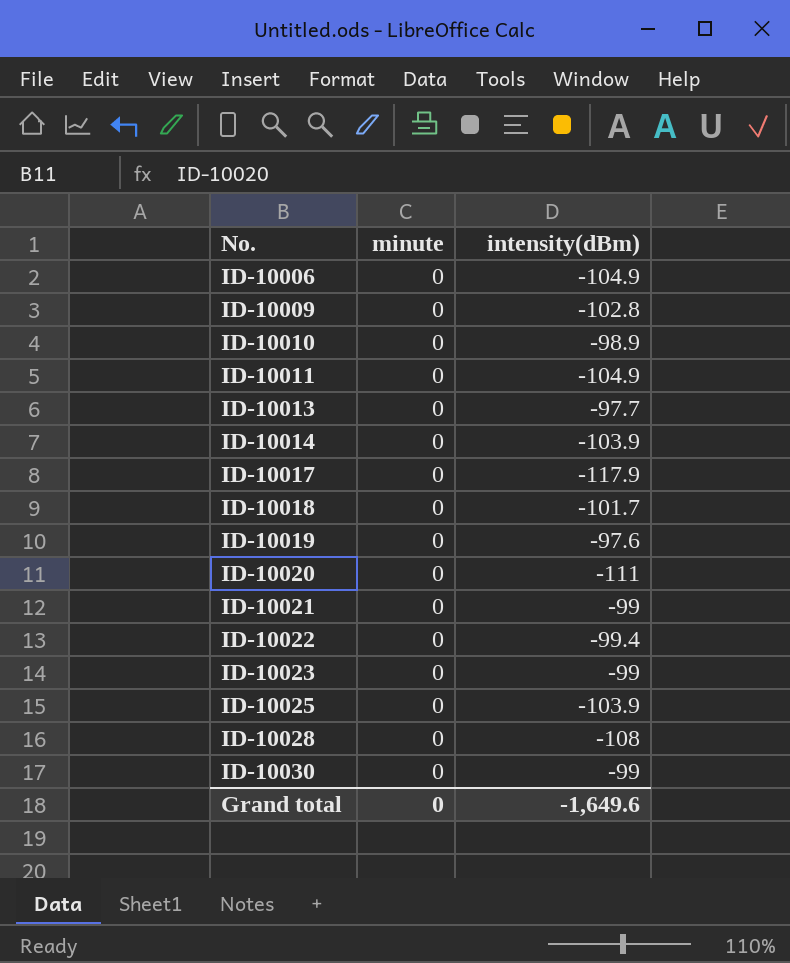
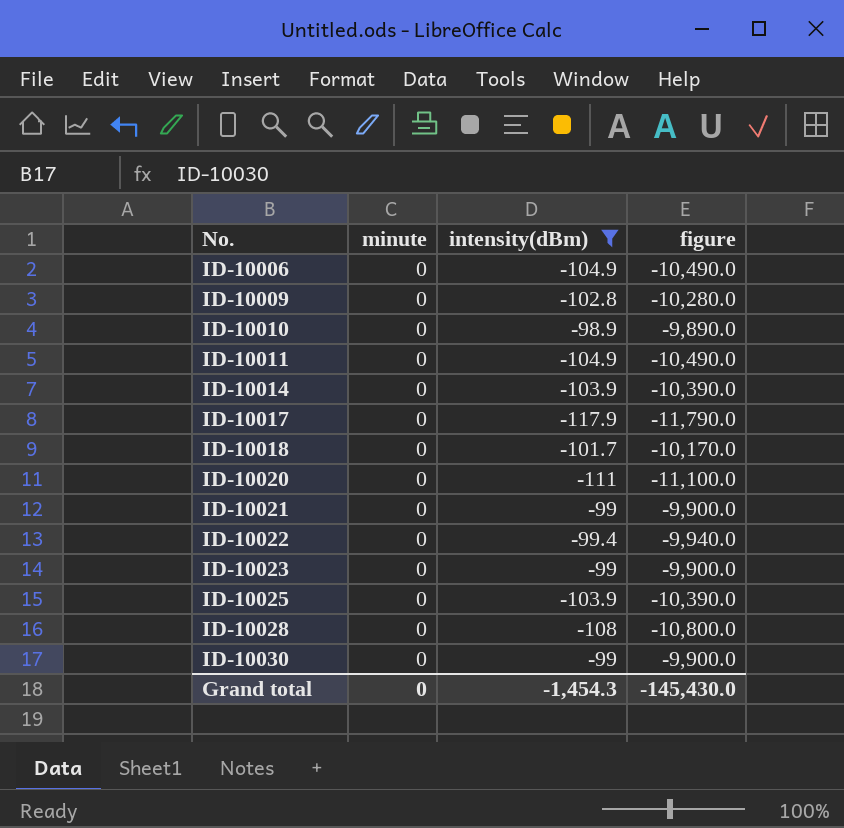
filter: none -> intensity(dBm) <= -98.9
column figure | formula: none -> [intensity(dBm)] * 100
Grand total | intensity(dBm): -1,649.6 -> -1,454.3

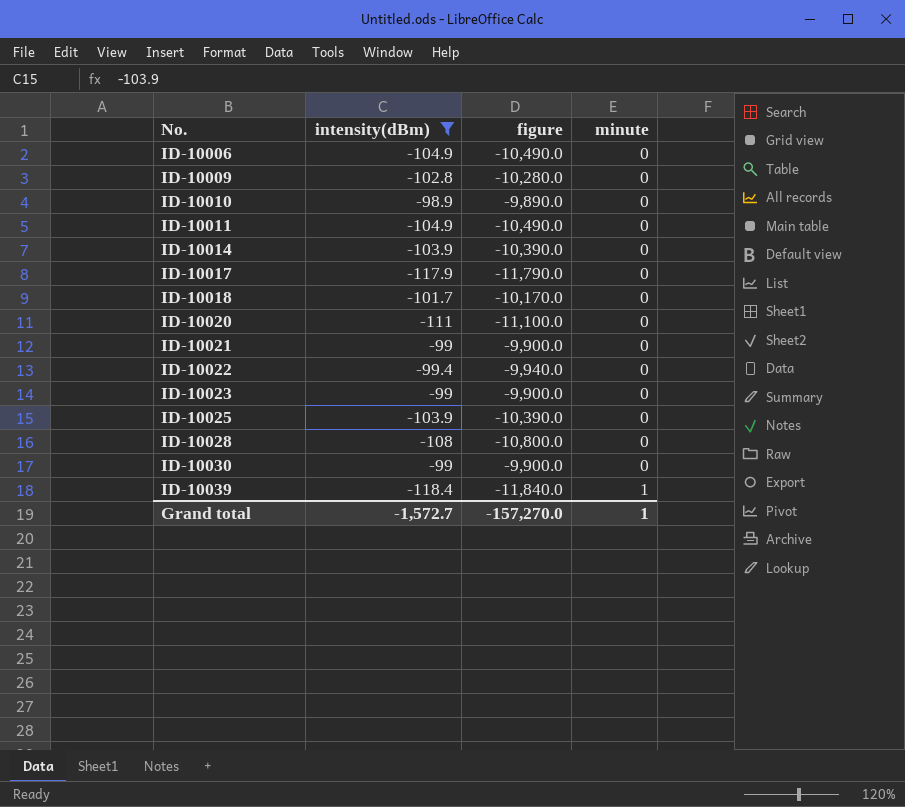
column minute | position: 2 -> 4
row ID-10039: none -> -118.4 | -11,840.0 | 1
Grand total | intensity(dBm): -1,454.3 -> -1,572.7
Grand total | figure: -145,430.0 -> -157,270.0
Grand total | minute: 0 -> 1

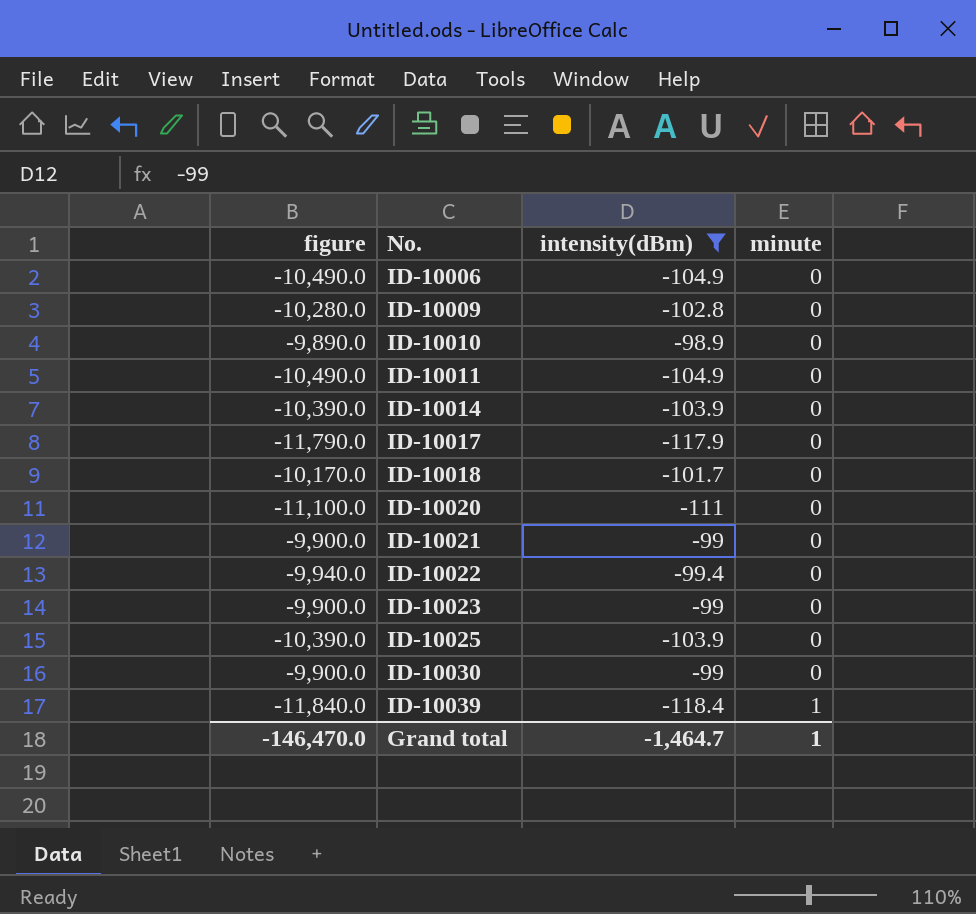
column figure | position: 3 -> 1
row ID-10028: -108 | -10,800.0 | 0 -> none
Grand total | figure: -157,270.0 -> -146,470.0
Grand total | intensity(dBm): -1,572.7 -> -1,464.7

